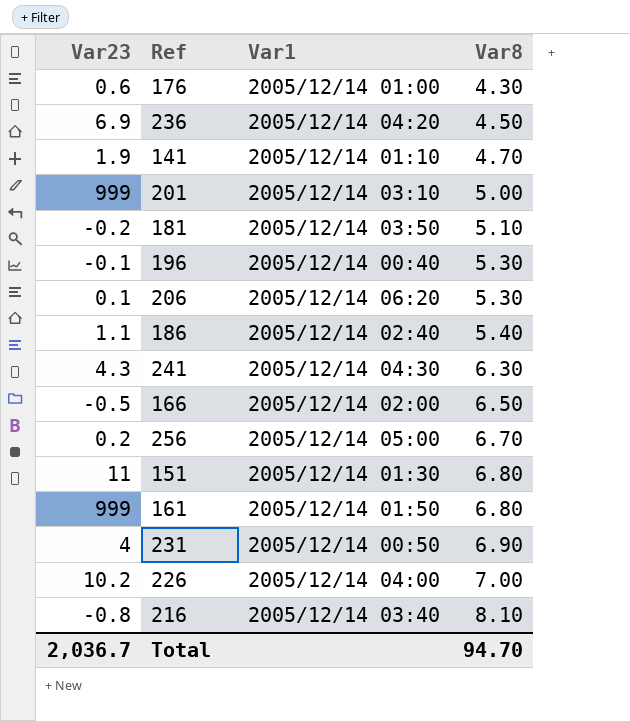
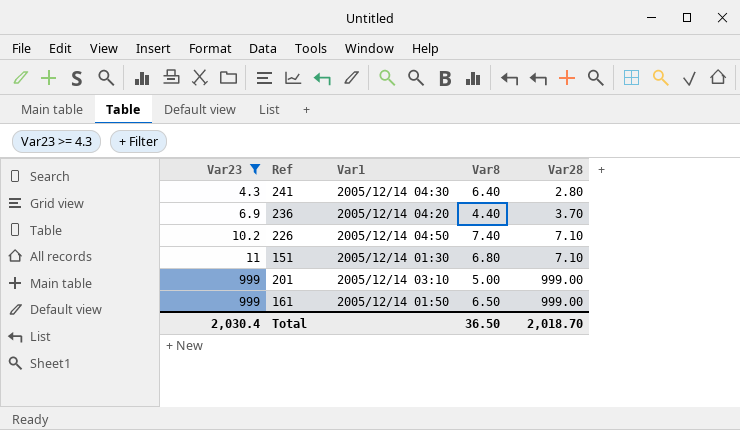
filter: none -> Var23 >= 4.3
row order: Var8 ascending -> Var23 ascending
column Var28 | position: none -> 5
241 | Var8: 6.30 -> 6.40
236 | Var8: 4.50 -> 4.40
226 | Var1: 2005/12/14 04:00 -> 2005/12/14 04:50
226 | Var8: 7.00 -> 7.40
161 | Var8: 6.80 -> 6.50
Total | Var23: 2,036.7 -> 2,030.4
Total | Var8: 94.70 -> 36.50

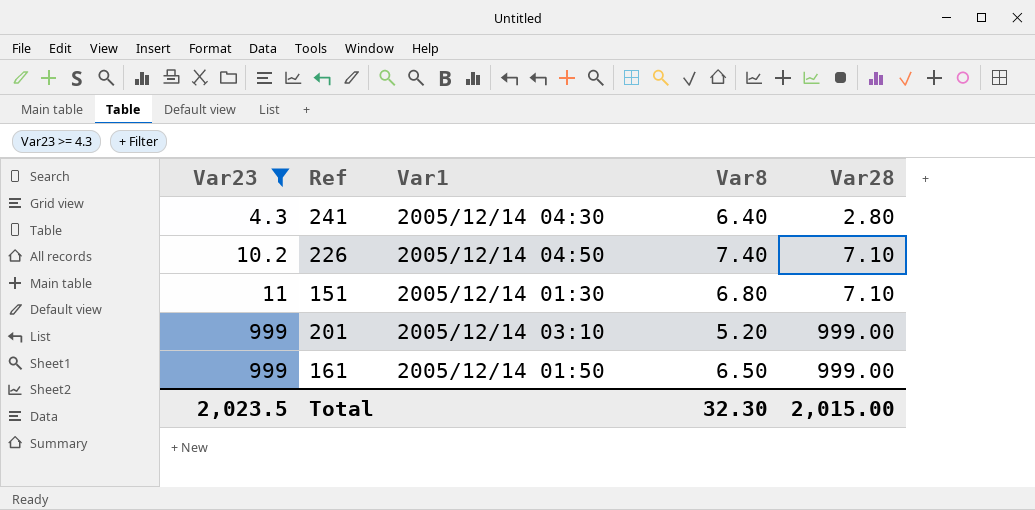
row 236: 6.9 | 2005/12/14 04:20 | 4.40 | 3.70 -> none
201 | Var8: 5.00 -> 5.20
Total | Var23: 2,030.4 -> 2,023.5
Total | Var8: 36.50 -> 32.30
Total | Var28: 2,018.70 -> 2,015.00

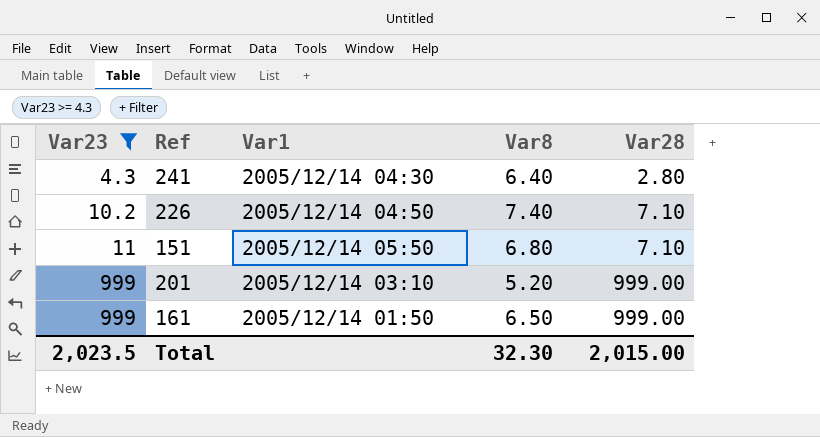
151 | Var1: 2005/12/14 01:30 -> 2005/12/14 05:50

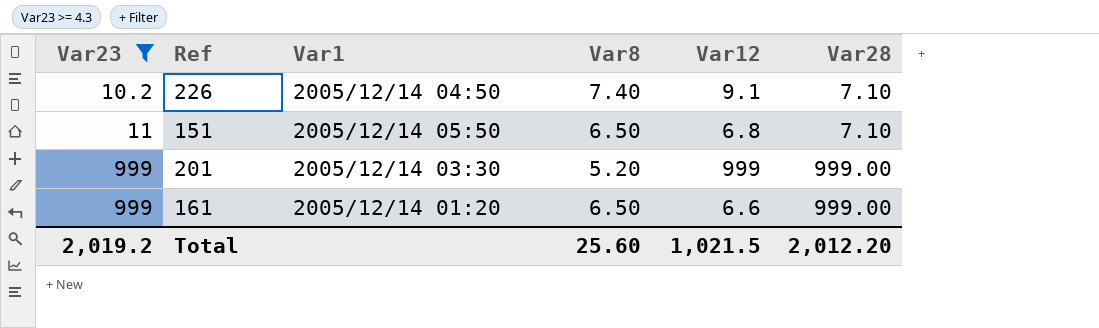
column Var12 | position: none -> 5
row 241: 4.3 | 2005/12/14 04:30 | 6.40 | 2.80 -> none
151 | Var8: 6.80 -> 6.50
201 | Var1: 2005/12/14 03:10 -> 2005/12/14 03:30
161 | Var1: 2005/12/14 01:50 -> 2005/12/14 01:20
Total | Var23: 2,023.5 -> 2,019.2
Total | Var8: 32.30 -> 25.60
Total | Var28: 2,015.00 -> 2,012.20

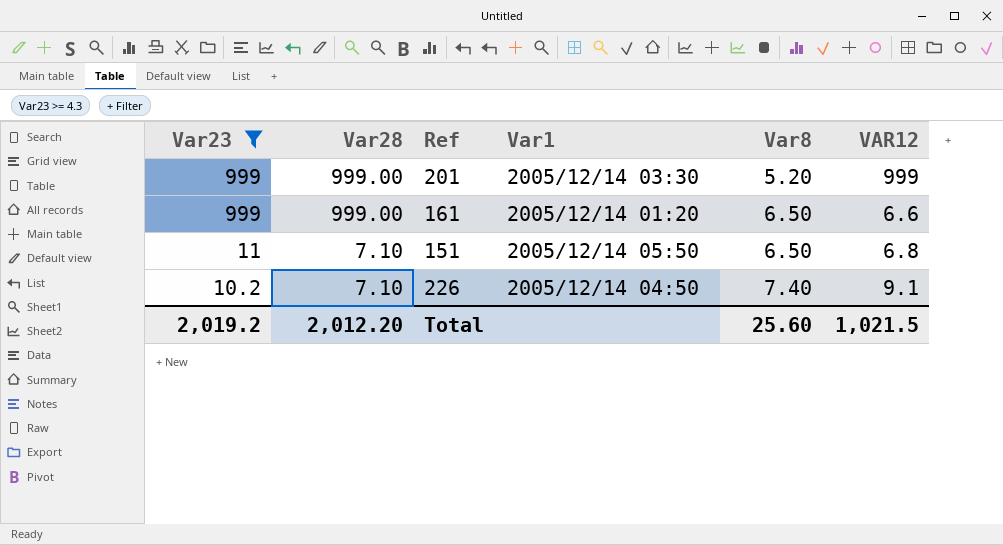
row order: Var23 ascending -> Var23 descending
column Var28 | position: 6 -> 2
column name: Var12 -> VAR12

